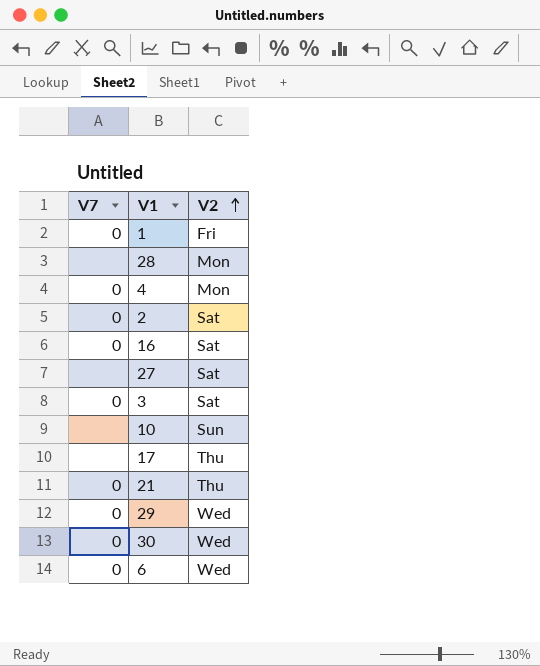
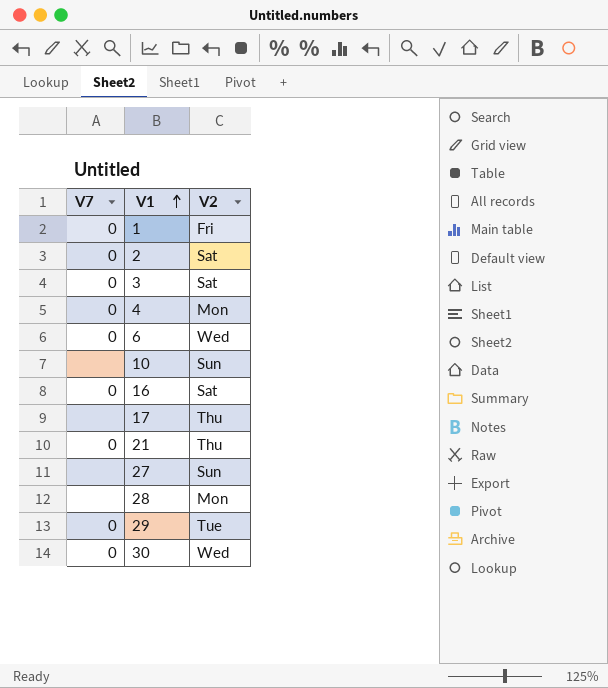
row order: V2 ascending -> V1 ascending
27 | V2: Sat -> Sun
29 | V2: Wed -> Tue

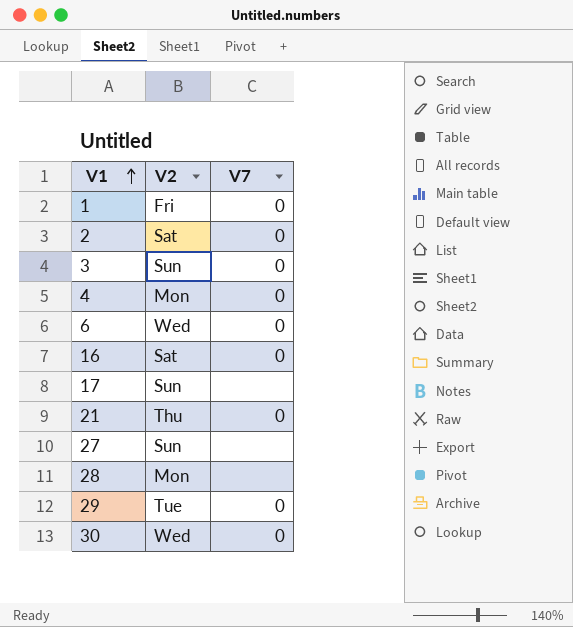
column V7 | position: 1 -> 3
row 10: none | Sun -> none
3 | V2: Sat -> Sun
17 | V2: Thu -> Sun

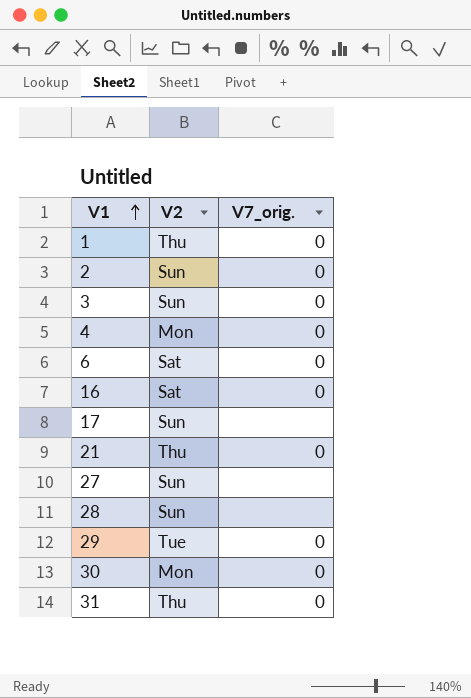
column name: V7 -> V7_orig.
1 | V2: Fri -> Thu
2 | V2: Sat -> Sun
6 | V2: Wed -> Sat
28 | V2: Mon -> Sun
30 | V2: Wed -> Mon
row 31: none -> Thu | 0

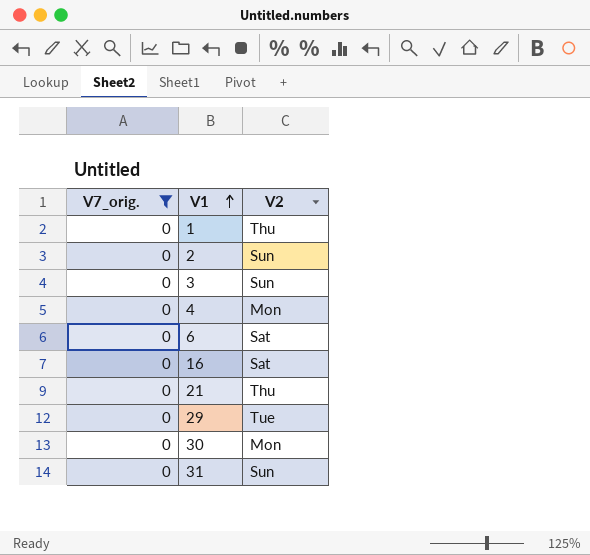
filter: none -> V7_orig. = 0
column V7_orig. | position: 3 -> 1
31 | V2: Thu -> Sun

